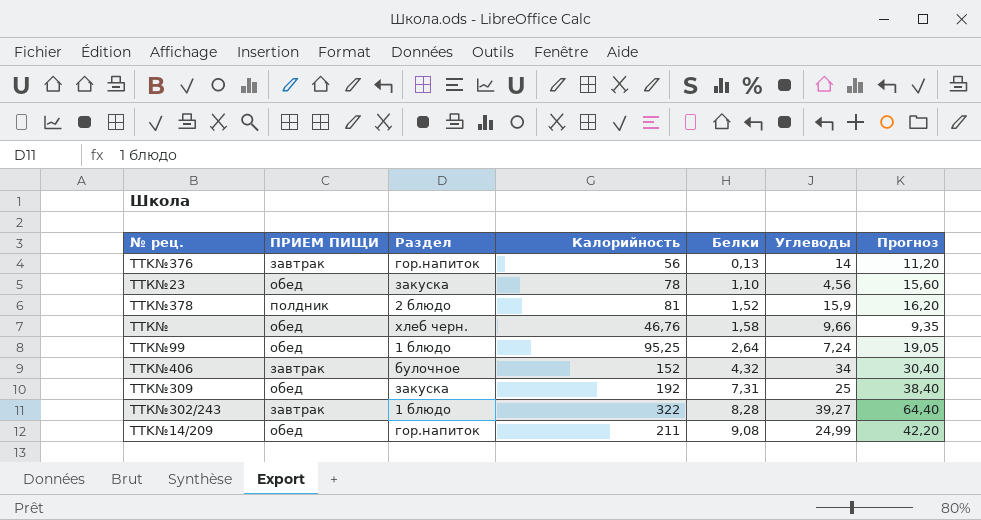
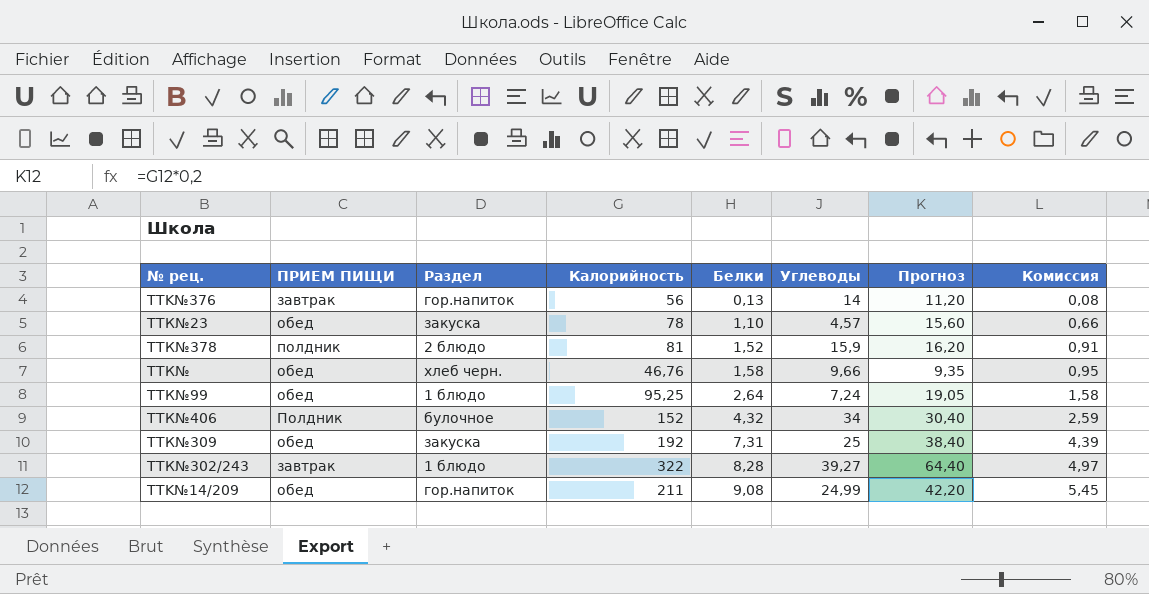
column Комиссия | formula: none -> [Белки] * 0,6
ТТК№23 | Углеводы: 4,56 -> 4,57
ТТК№406 | ПРИЕМ ПИЩИ: завтрак -> Полдник

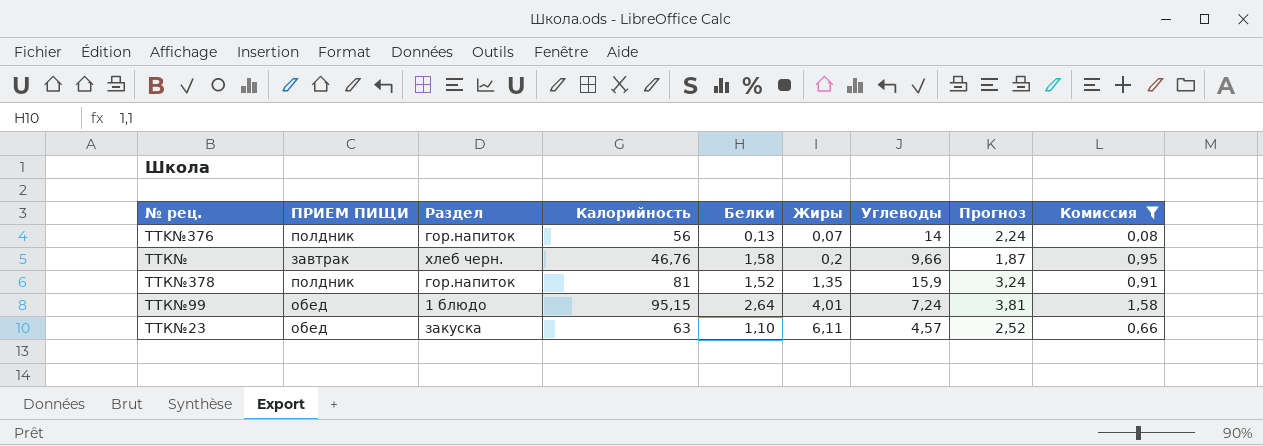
filter: none -> Комиссия <= 1,58
row order: Белки ascending -> Жиры ascending
column Жиры | position: none -> 6
column Прогноз | formula: [Калорийность] * 0,2 -> [Калорийность] * 0,04
TTK№376 | ПРИЕМ ПИЩИ: завтрак -> полдник
ТТК№ | ПРИЕМ ПИЩИ: обед -> завтрак
ТТК№378 | Раздел: 2 блюдо -> гор.напиток
ТТК№99 | Калорийность: 95,25 -> 95,15
ТТК№23 | Калорийность: 78 -> 63

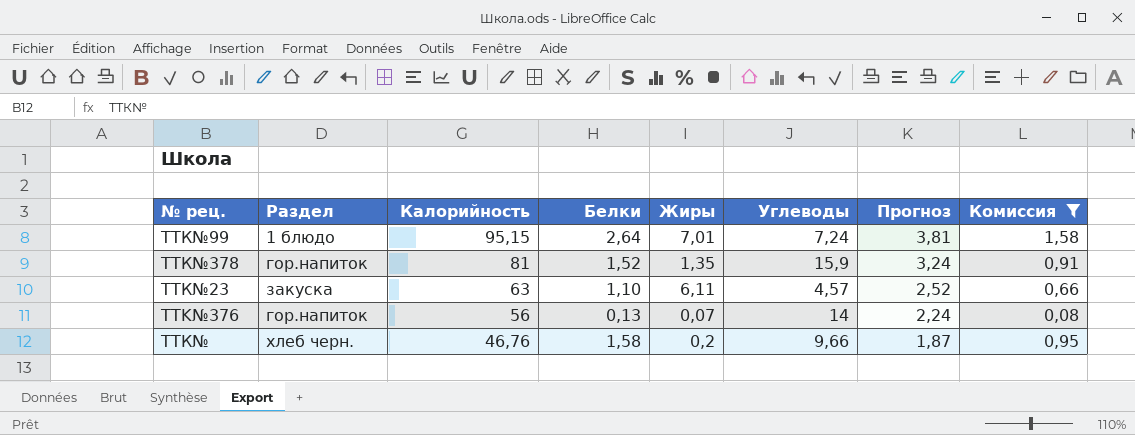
row order: Жиры ascending -> Калорийность descending
column ПРИЕМ ПИЩИ | position: 2 -> none
ТТК№99 | Жиры: 4,01 -> 7,01

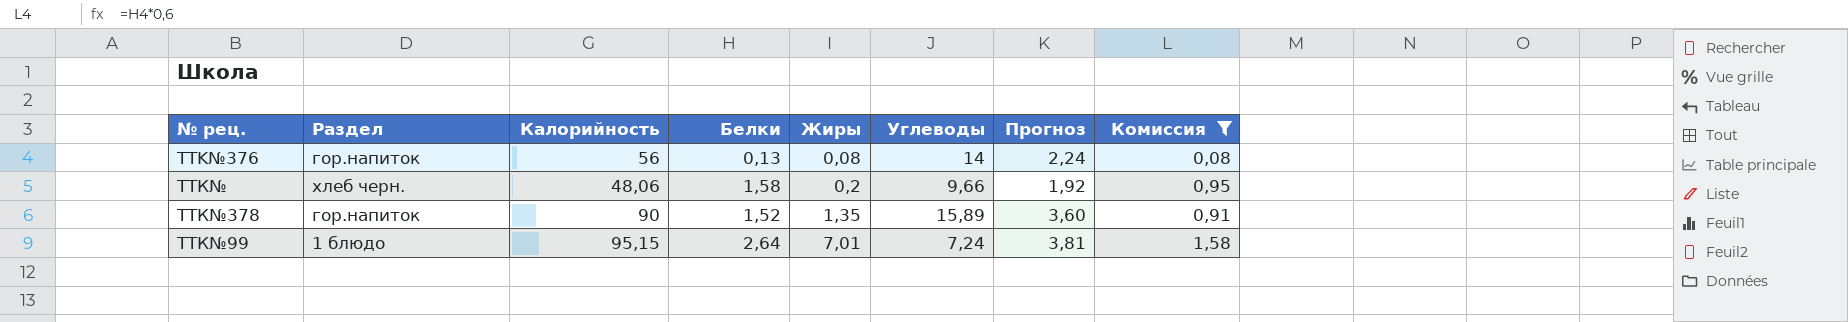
row order: Калорийность descending -> Жиры ascending
row ТТК№23: закуска | 63 | 1,10 | 6,11 | 4,57 | 2,52 | 0,66 -> none
TTK№376 | Жиры: 0,07 -> 0,08
ТТК№ | Калорийность: 46,76 -> 48,06
ТТК№ | Прогноз: 1,87 -> 1,92
ТТК№378 | Калорийность: 81 -> 90
ТТК№378 | Углеводы: 15,9 -> 15,89
ТТК№378 | Прогноз: 3,24 -> 3,60

